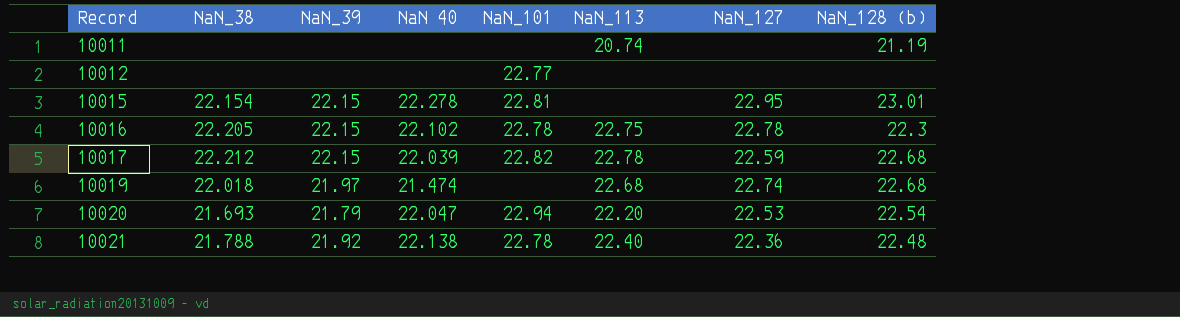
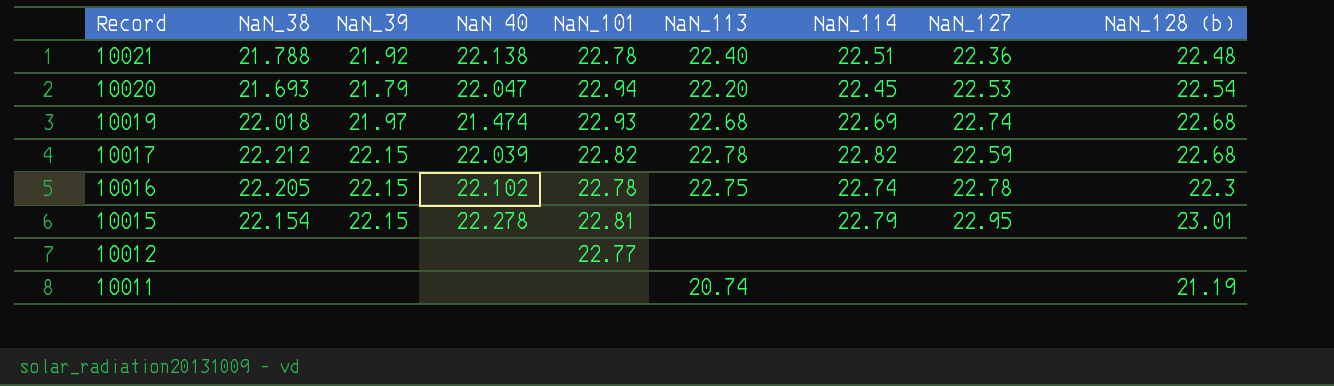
row order: Record ascending -> Record descending
column NaN_114 | position: none -> 7
10019 | NaN_101: none -> 22.93

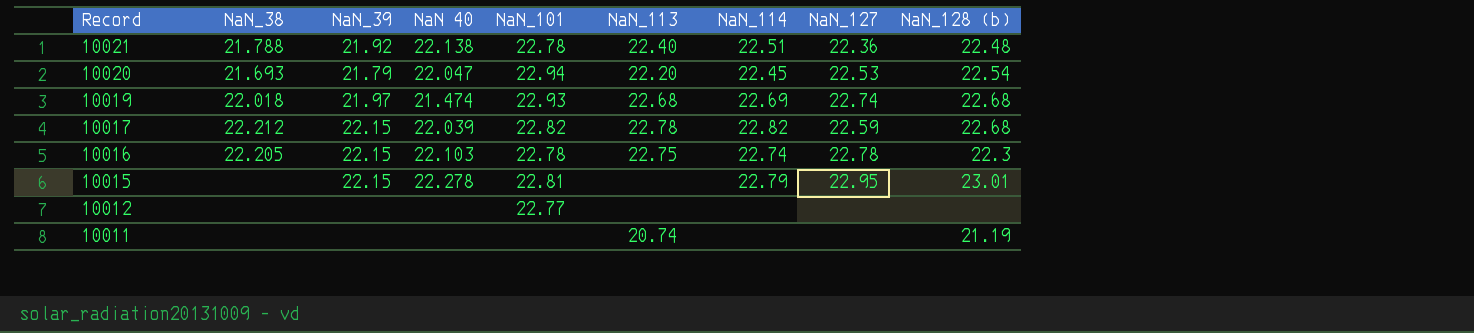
10016 | NaN 40: 22.102 -> 22.103
10015 | NaN_38: 22.154 -> none

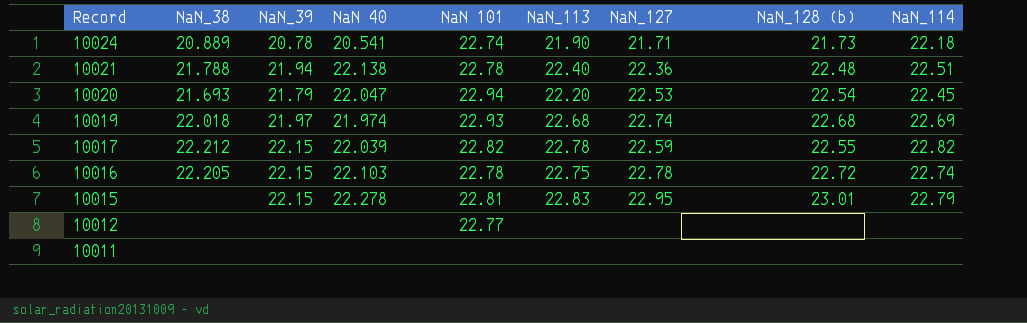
column name: NaN_101 -> NaN 101
column NaN_114 | position: 7 -> 9
row 10024: none -> 20.889 | 20.78 | 20.541 | 22.74 | 21.90 | 21.71 | 21.73 | 22.18
10021 | NaN_39: 21.92 -> 21.94
10019 | NaN 40: 21.474 -> 21.974
10017 | NaN_128 (b): 22.68 -> 22.55
10016 | NaN_128 (b): 22.3 -> 22.72
10015 | NaN_113: none -> 22.83
10011 | NaN_113: 20.74 -> none
10011 | NaN_128 (b): 21.19 -> none

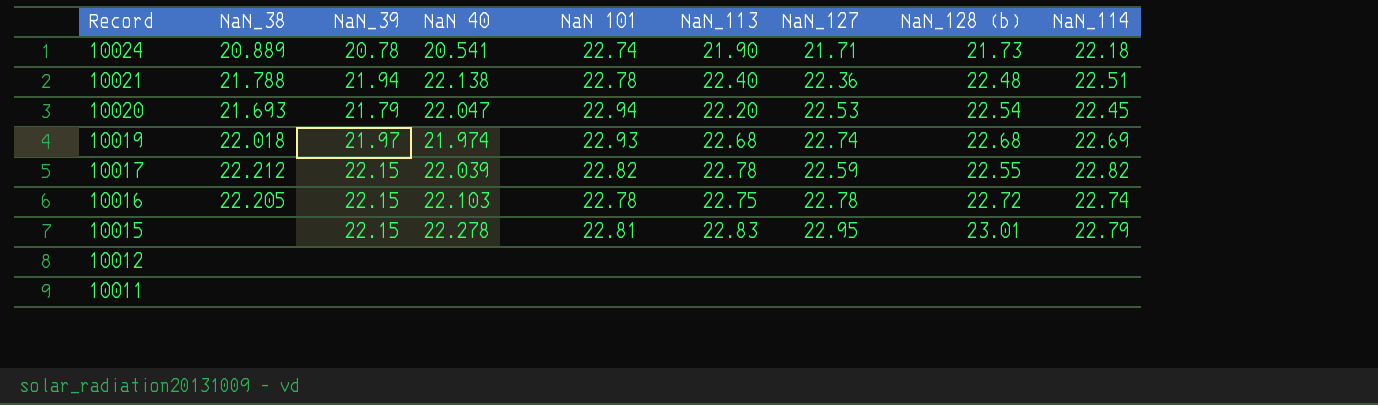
10012 | NaN 101: 22.77 -> none

